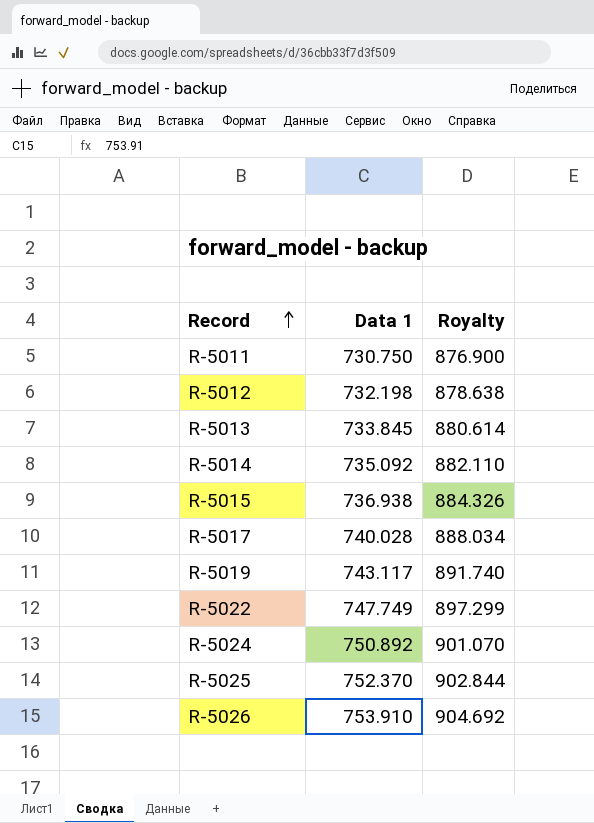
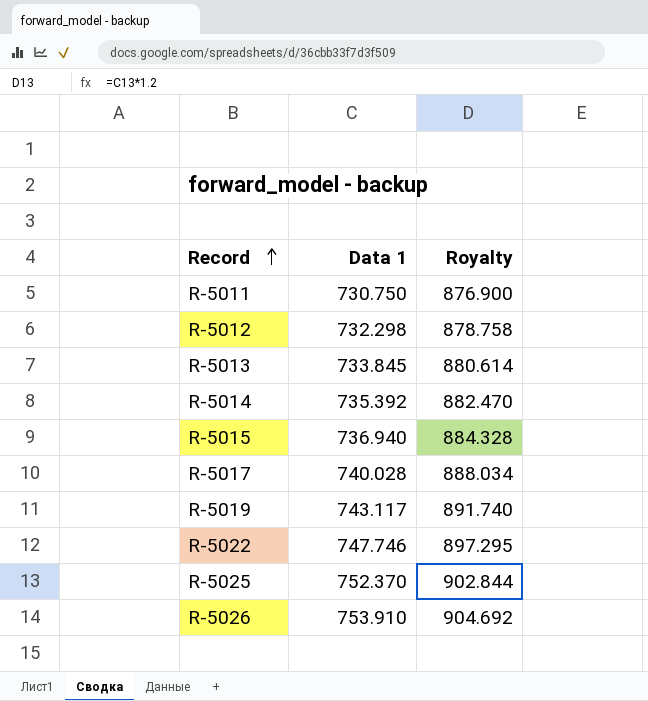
row R-5024: 750.892 | 901.070 -> none
R-5012 | Data 1: 732.198 -> 732.298
R-5012 | Royalty: 878.638 -> 878.758
R-5014 | Data 1: 735.092 -> 735.392
R-5014 | Royalty: 882.110 -> 882.470
R-5015 | Data 1: 736.938 -> 736.940
R-5015 | Royalty: 884.326 -> 884.328
R-5022 | Data 1: 747.749 -> 747.746
R-5022 | Royalty: 897.299 -> 897.295

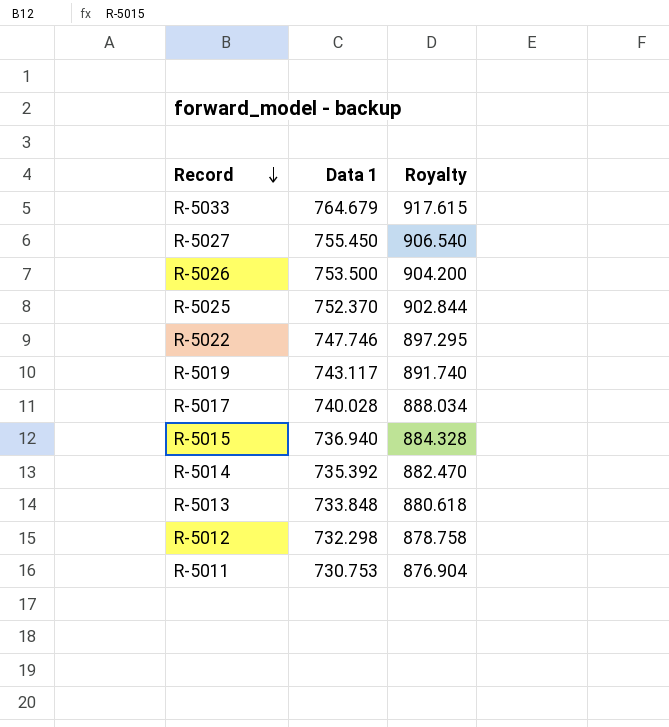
row order: Record ascending -> Record descending
row R-5033: none -> 764.679 | 917.615
row R-5027: none -> 755.450 | 906.540
R-5026 | Data 1: 753.910 -> 753.500
R-5026 | Royalty: 904.692 -> 904.200
R-5013 | Data 1: 733.845 -> 733.848
R-5013 | Royalty: 880.614 -> 880.618
R-5011 | Data 1: 730.750 -> 730.753
R-5011 | Royalty: 876.900 -> 876.904

